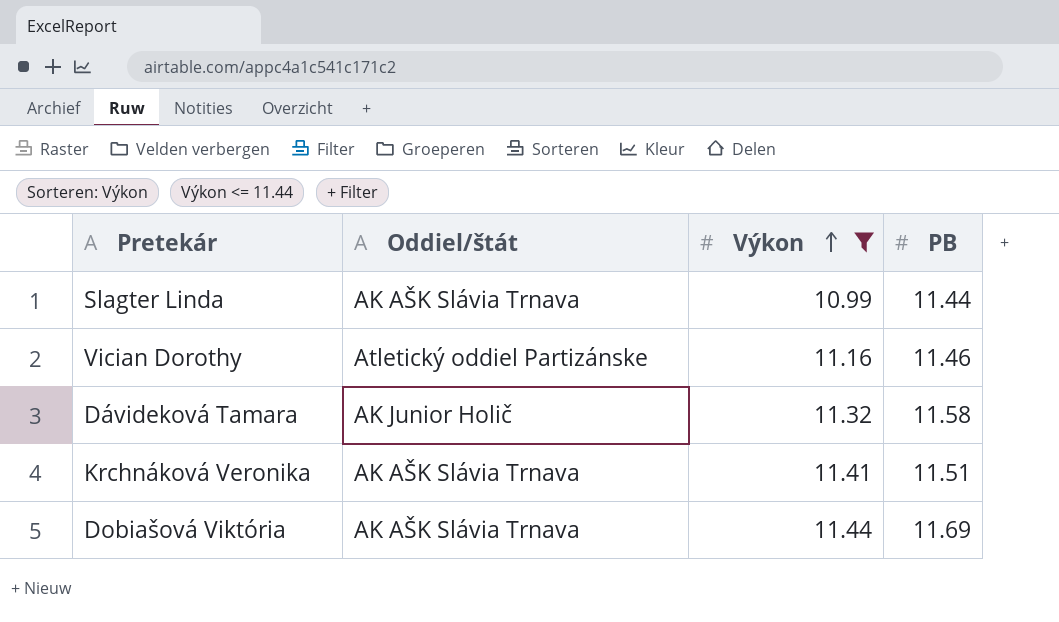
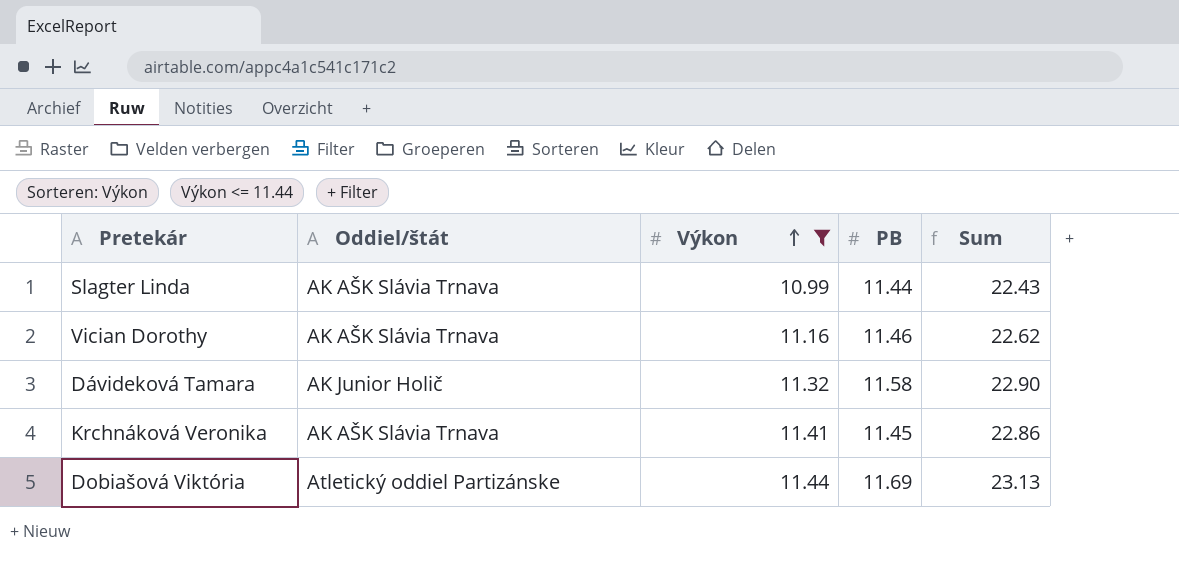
column Sum | formula: none -> [Výkon] + [PB]
Vician Dorothy | Oddiel/štát: Atletický oddiel Partizánske -> AK AŠK Slávia Trnava
Krchnáková Veronika | PB: 11.51 -> 11.45
Dobiašová Viktória | Oddiel/štát: AK AŠK Slávia Trnava -> Atletický oddiel Partizánske

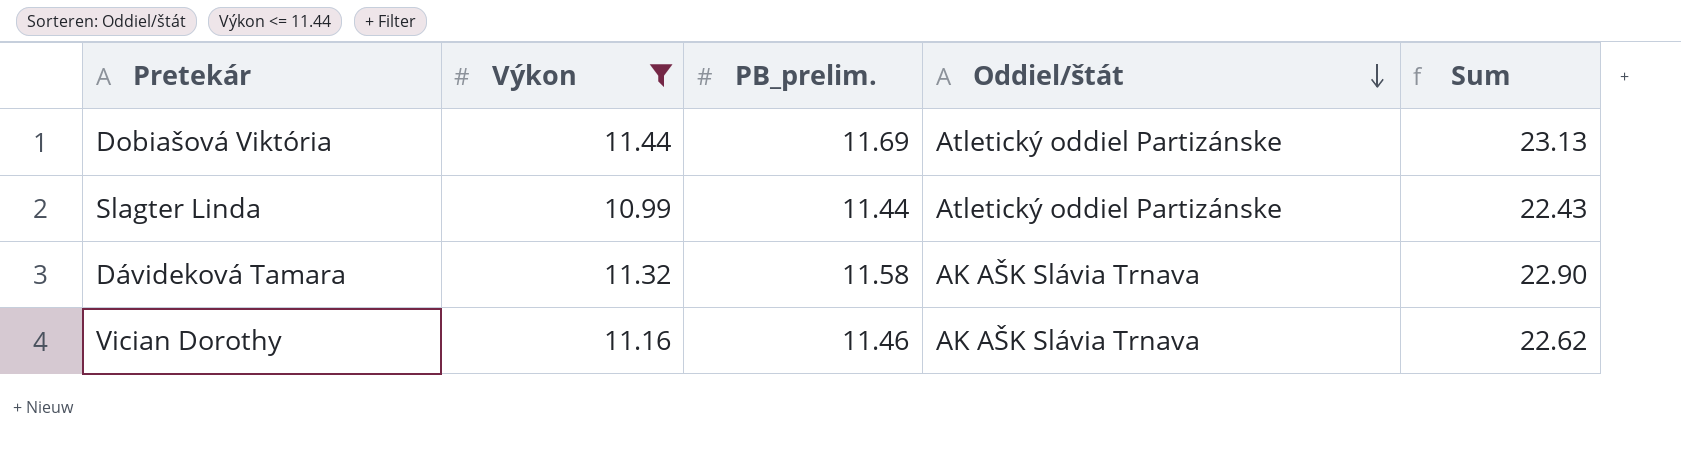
row order: Výkon ascending -> Oddiel/štát descending
column name: PB -> PB_prelim.
column Oddiel/štát | position: 2 -> 4
row Krchnáková Veronika: AK AŠK Slávia Trnava | 11.41 | 11.45 | 22.86 -> none
Slagter Linda | Oddiel/štát: AK AŠK Slávia Trnava -> Atletický oddiel Partizánske
Dávideková Tamara | Oddiel/štát: AK Junior Holič -> AK AŠK Slávia Trnava

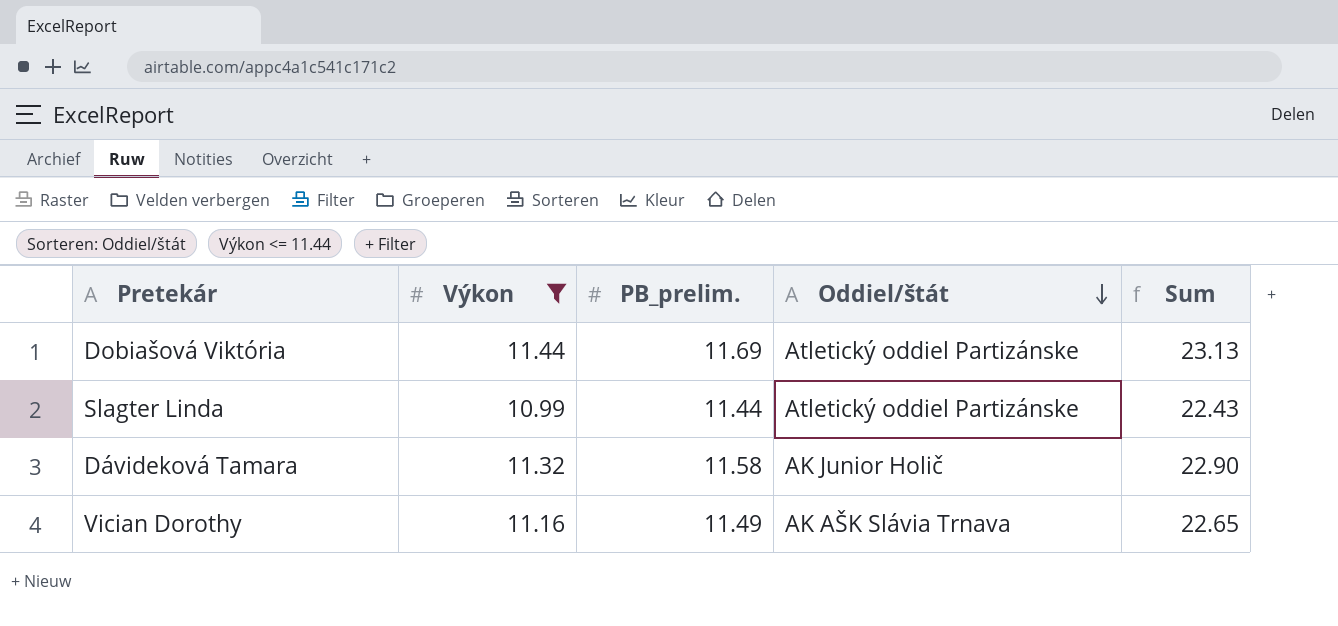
Dávideková Tamara | Oddiel/štát: AK AŠK Slávia Trnava -> AK Junior Holič
Vician Dorothy | PB_prelim.: 11.46 -> 11.49
Vician Dorothy | Sum: 22.62 -> 22.65

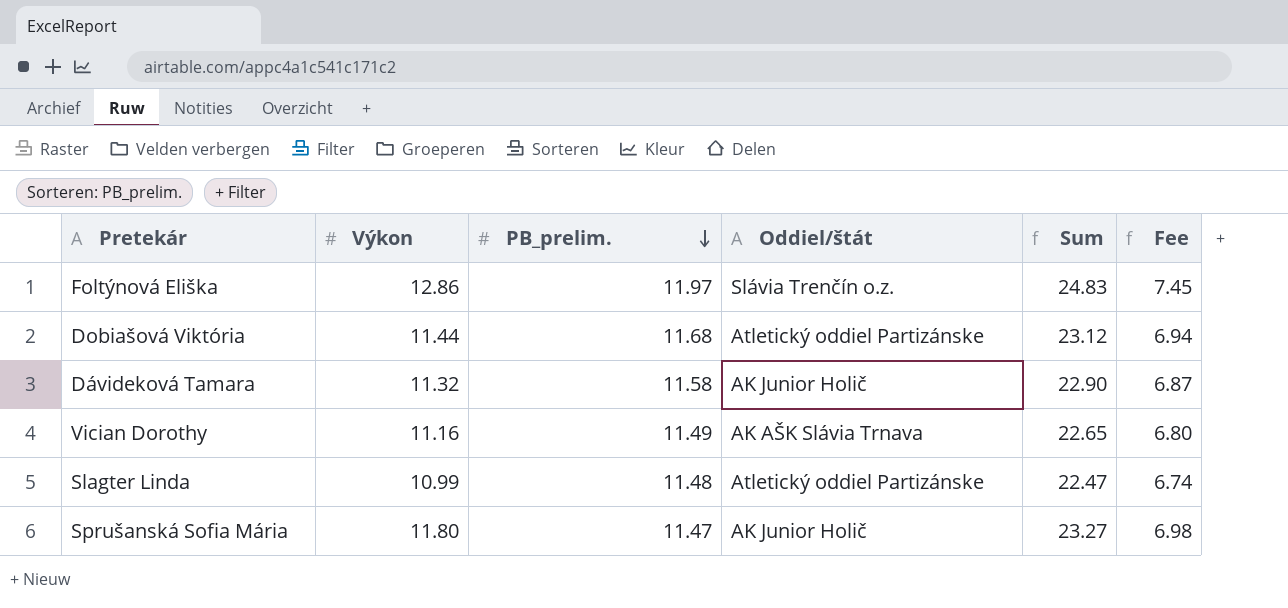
filter: Výkon <= 11.44 -> none
row order: Oddiel/štát descending -> PB_prelim. descending
column Fee | formula: none -> [Sum] * 0.3
Dobiašová Viktória | PB_prelim.: 11.69 -> 11.68
Dobiašová Viktória | Sum: 23.13 -> 23.12
Slagter Linda | PB_prelim.: 11.44 -> 11.48
Slagter Linda | Sum: 22.43 -> 22.47

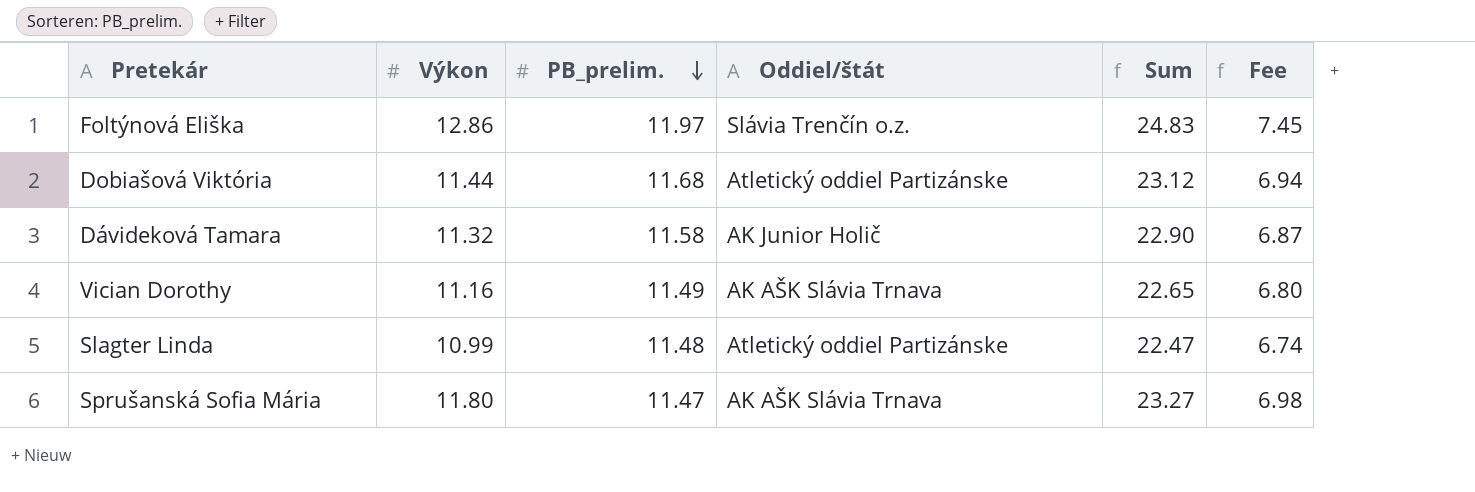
Sprušanská Sofia Mária | Oddiel/štát: AK Junior Holič -> AK AŠK Slávia Trnava

